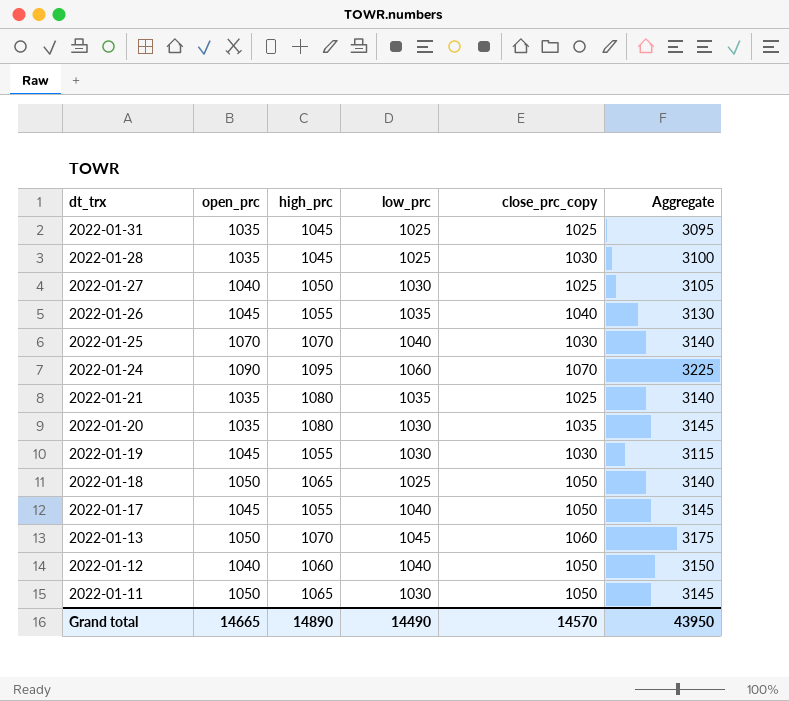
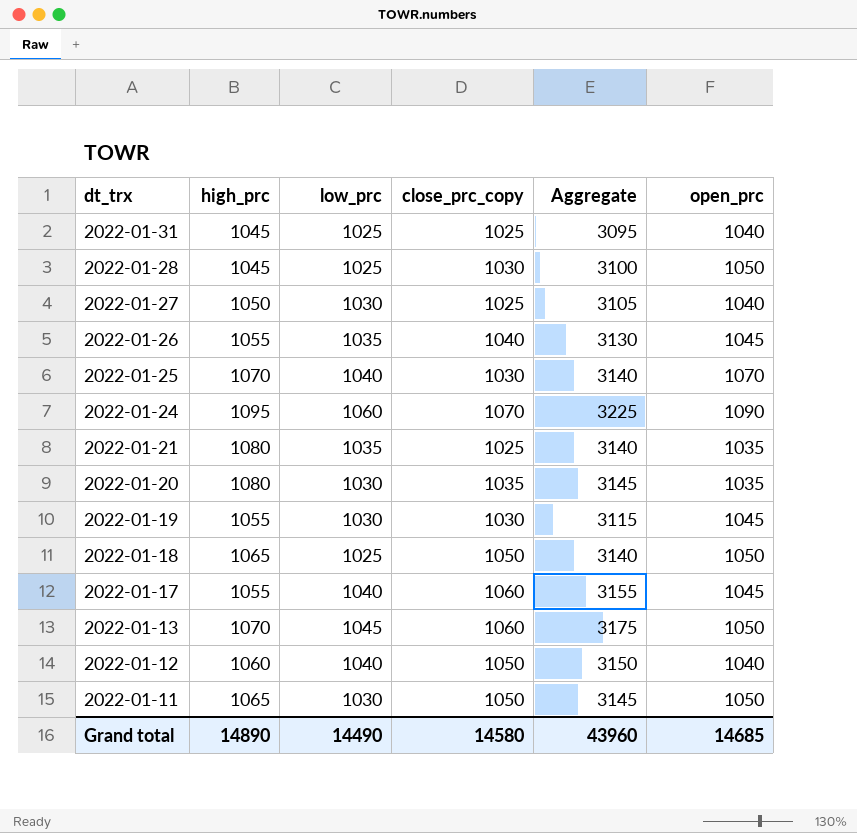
column open_prc | position: 2 -> 6
2022-01-31 | open_prc: 1035 -> 1040
2022-01-28 | open_prc: 1035 -> 1050
2022-01-17 | close_prc_copy: 1050 -> 1060
2022-01-17 | Aggregate: 3145 -> 3155
Grand total | close_prc_copy: 14570 -> 14580
Grand total | Aggregate: 43950 -> 43960
Grand total | open_prc: 14665 -> 14685

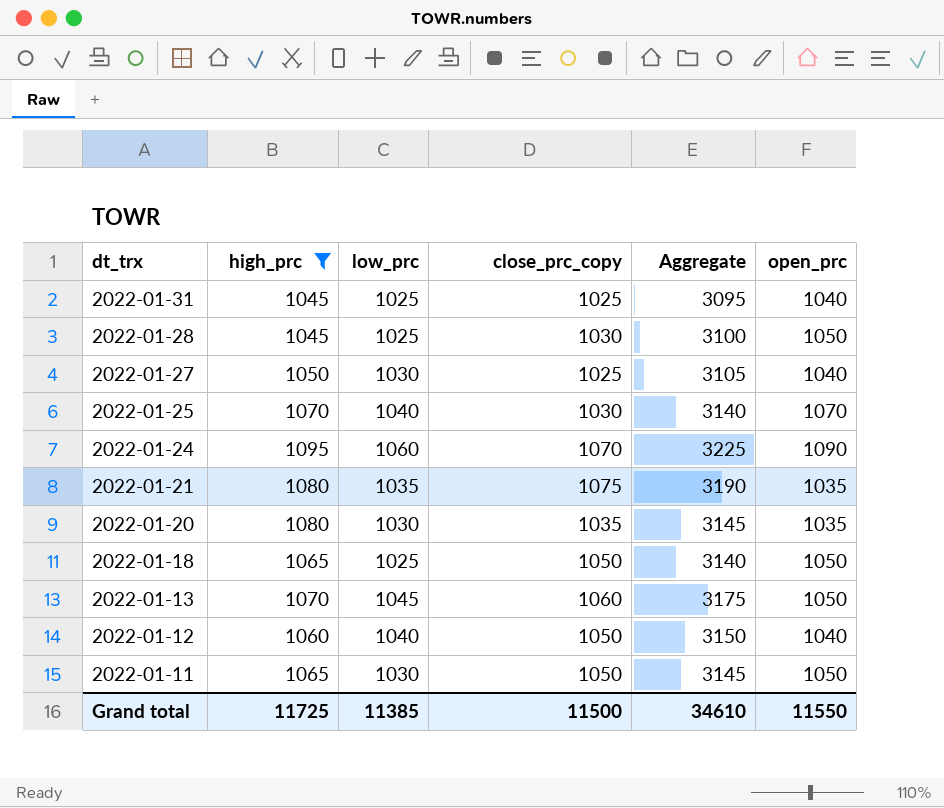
filter: none -> high_prc != 1055
2022-01-21 | close_prc_copy: 1025 -> 1075
2022-01-21 | Aggregate: 3140 -> 3190
Grand total | high_prc: 14890 -> 11725
Grand total | low_prc: 14490 -> 11385
Grand total | close_prc_copy: 14580 -> 11500
Grand total | Aggregate: 43960 -> 34610
Grand total | open_prc: 14685 -> 11550

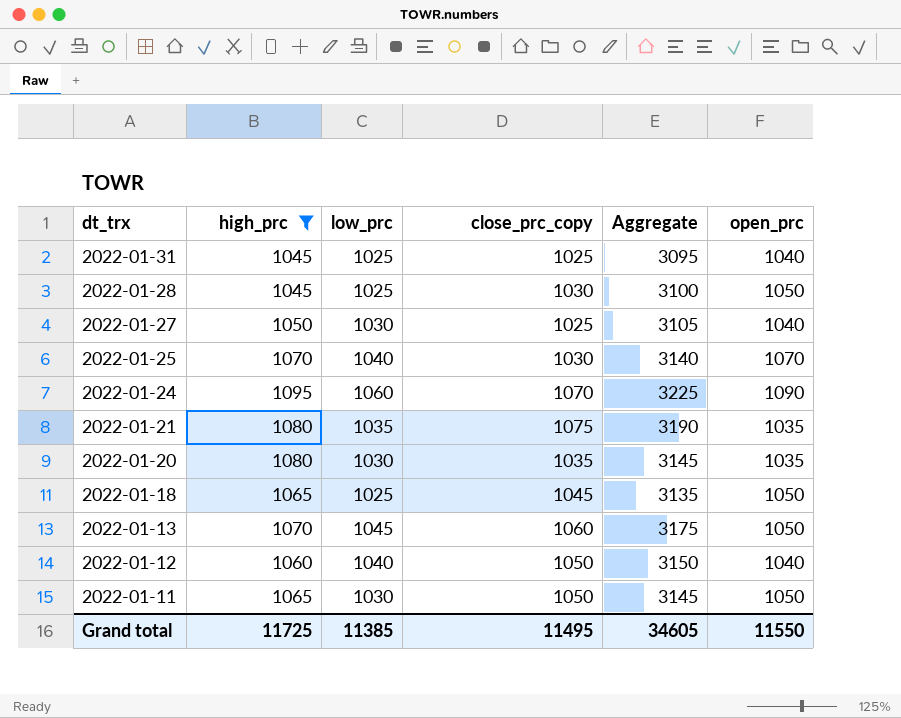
2022-01-18 | close_prc_copy: 1050 -> 1045
2022-01-18 | Aggregate: 3140 -> 3135
Grand total | close_prc_copy: 11500 -> 11495
Grand total | Aggregate: 34610 -> 34605

